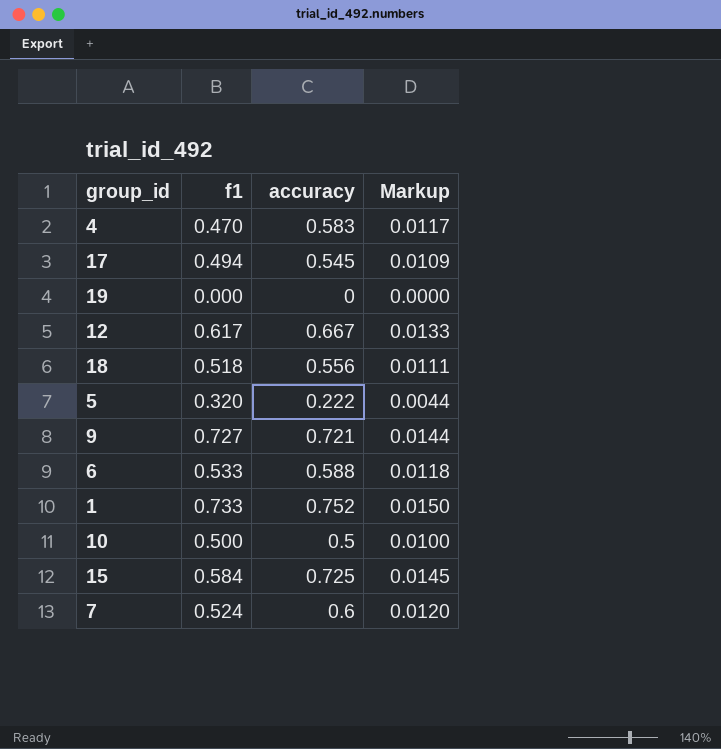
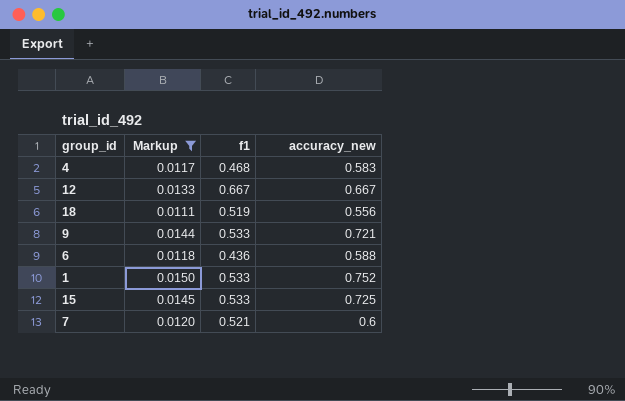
filter: none -> Markup >= 0.0111
column Markup | position: 4 -> 2
column name: accuracy -> accuracy_new
4 | f1: 0.470 -> 0.468
12 | f1: 0.617 -> 0.667
18 | f1: 0.518 -> 0.519
9 | f1: 0.727 -> 0.533
6 | f1: 0.533 -> 0.436
1 | f1: 0.733 -> 0.533
15 | f1: 0.584 -> 0.533
7 | f1: 0.524 -> 0.521

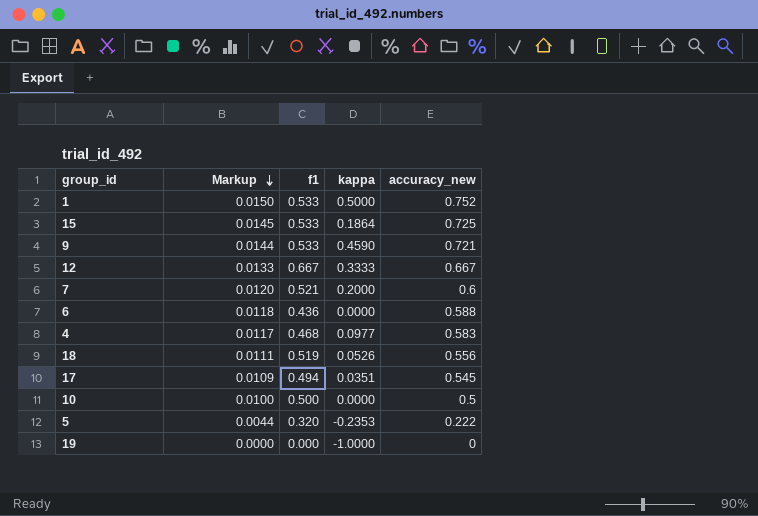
filter: Markup >= 0.0111 -> none
row order: none -> Markup descending
column kappa | position: none -> 4

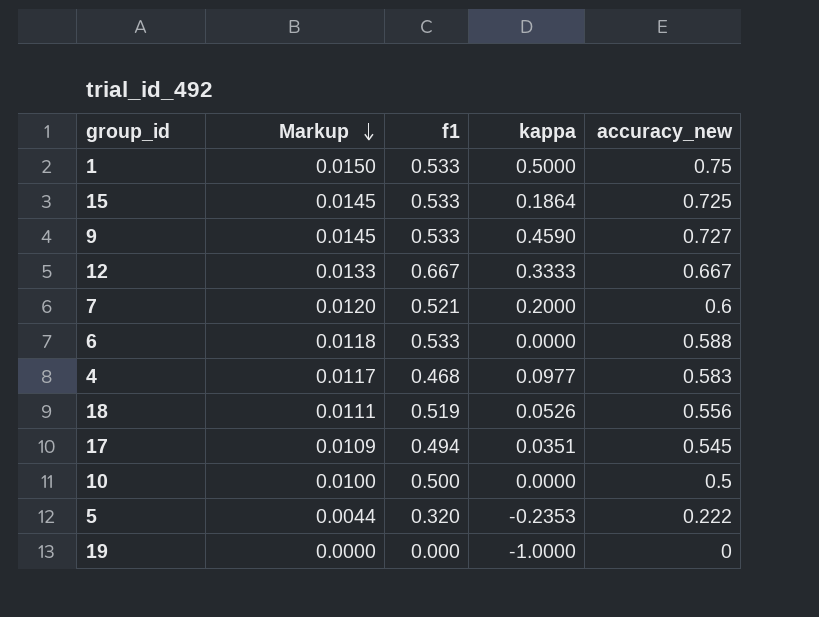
1 | accuracy_new: 0.752 -> 0.75
9 | Markup: 0.0144 -> 0.0145
9 | accuracy_new: 0.721 -> 0.727
6 | f1: 0.436 -> 0.533

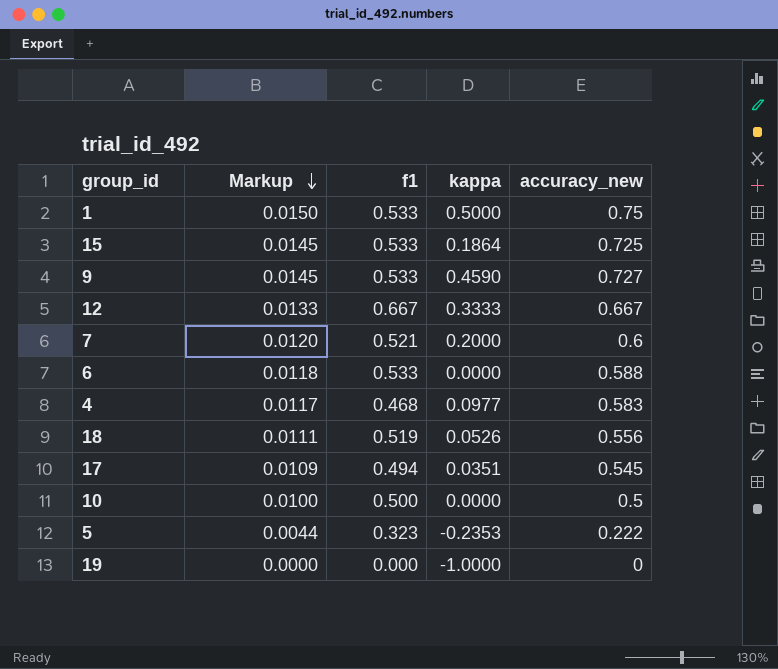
5 | f1: 0.320 -> 0.323

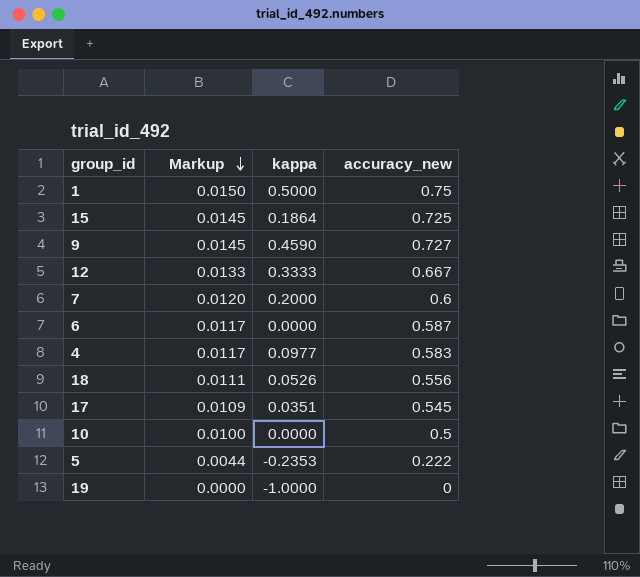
column f1 | position: 3 -> none
6 | Markup: 0.0118 -> 0.0117
6 | accuracy_new: 0.588 -> 0.587

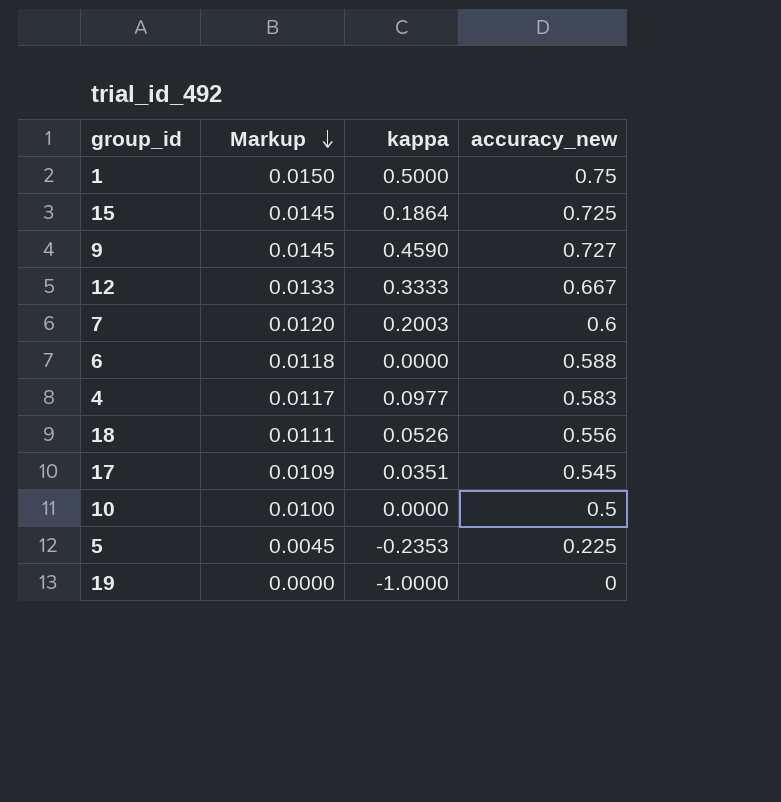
7 | kappa: 0.2000 -> 0.2003
6 | Markup: 0.0117 -> 0.0118
6 | accuracy_new: 0.587 -> 0.588
5 | Markup: 0.0044 -> 0.0045
5 | accuracy_new: 0.222 -> 0.225

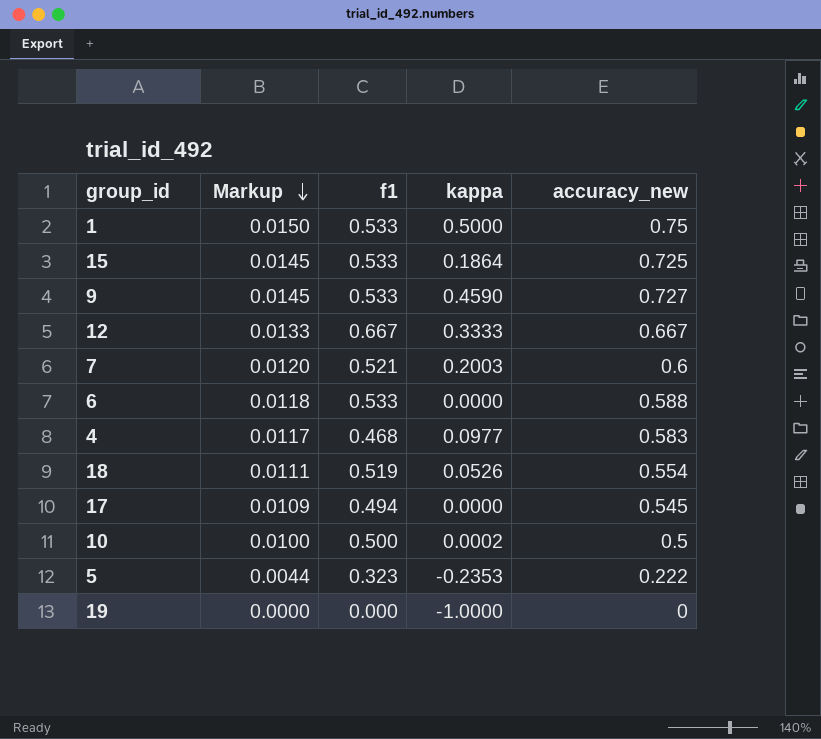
column f1 | position: none -> 3
18 | accuracy_new: 0.556 -> 0.554
17 | kappa: 0.0351 -> 0.0000
10 | kappa: 0.0000 -> 0.0002
5 | Markup: 0.0045 -> 0.0044
5 | accuracy_new: 0.225 -> 0.222

